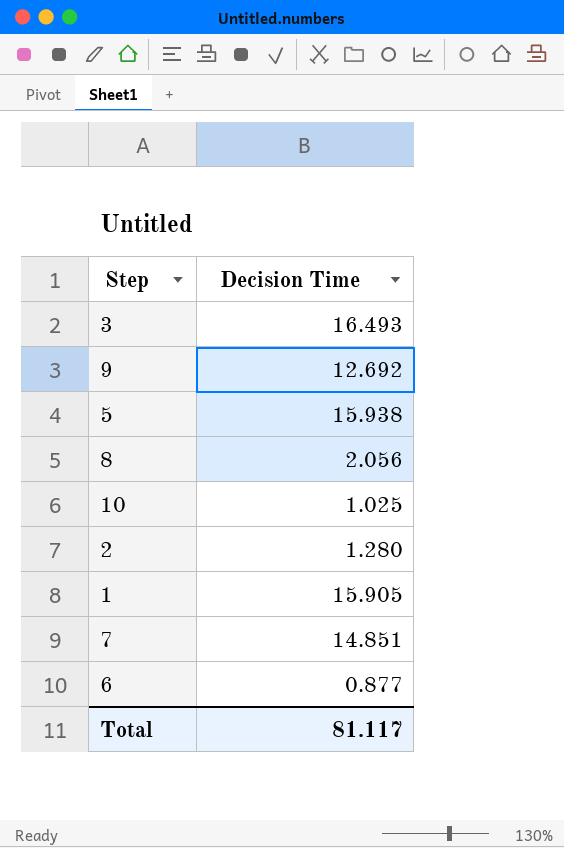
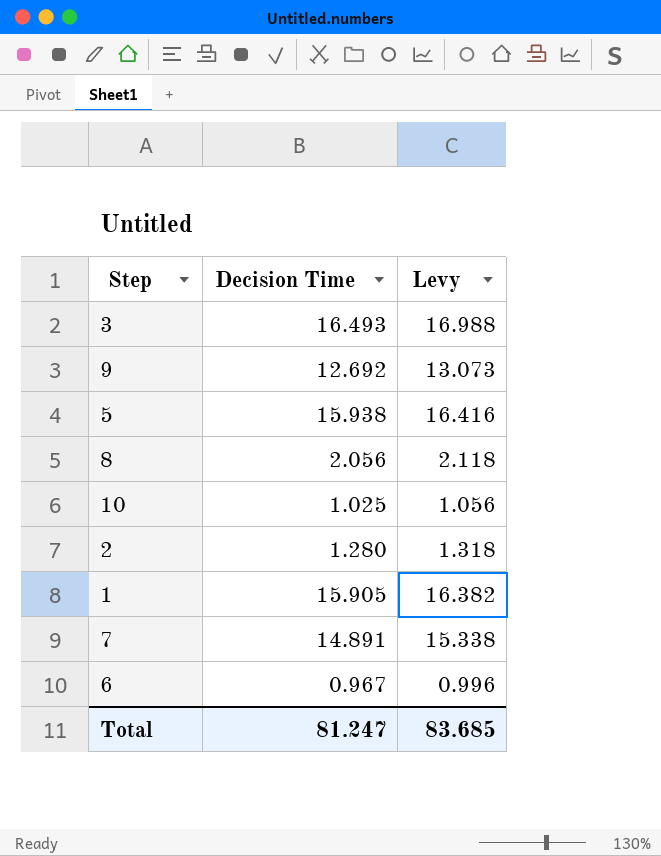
column Levy | formula: none -> [Decision Time] * 1.03
7 | Decision Time: 14.851 -> 14.891
6 | Decision Time: 0.877 -> 0.967
Total | Decision Time: 81.117 -> 81.247

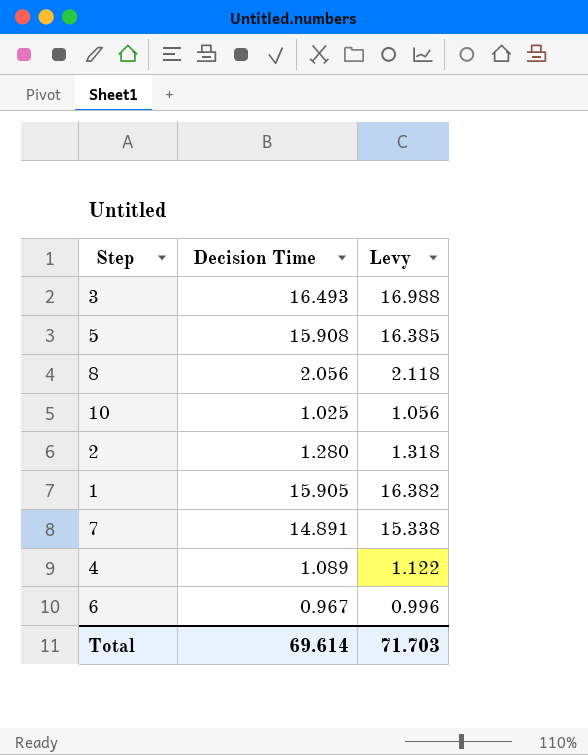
row 9: 12.692 | 13.073 -> none
5 | Decision Time: 15.938 -> 15.908
5 | Levy: 16.416 -> 16.385
row 4: none -> 1.089 | 1.122
Total | Decision Time: 81.247 -> 69.614
Total | Levy: 83.685 -> 71.703

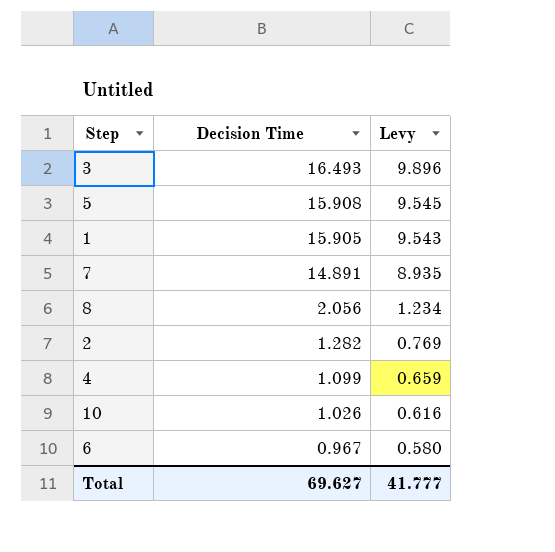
row order: none -> Decision Time descending
column Levy | formula: [Decision Time] * 1.03 -> [Decision Time] * 0.6
2 | Decision Time: 1.280 -> 1.282
4 | Decision Time: 1.089 -> 1.099
10 | Decision Time: 1.025 -> 1.026
Total | Decision Time: 69.614 -> 69.627
Total | Levy: 71.703 -> 41.777

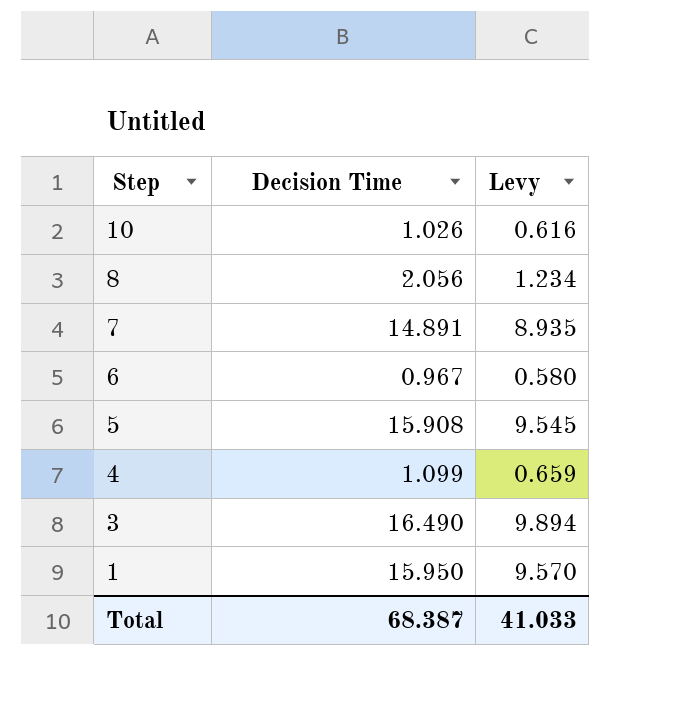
row order: Decision Time descending -> Step descending
row 2: 1.282 | 0.769 -> none
3 | Decision Time: 16.493 -> 16.490
3 | Levy: 9.896 -> 9.894
1 | Decision Time: 15.905 -> 15.950
1 | Levy: 9.543 -> 9.570
Total | Decision Time: 69.627 -> 68.387
Total | Levy: 41.777 -> 41.033

